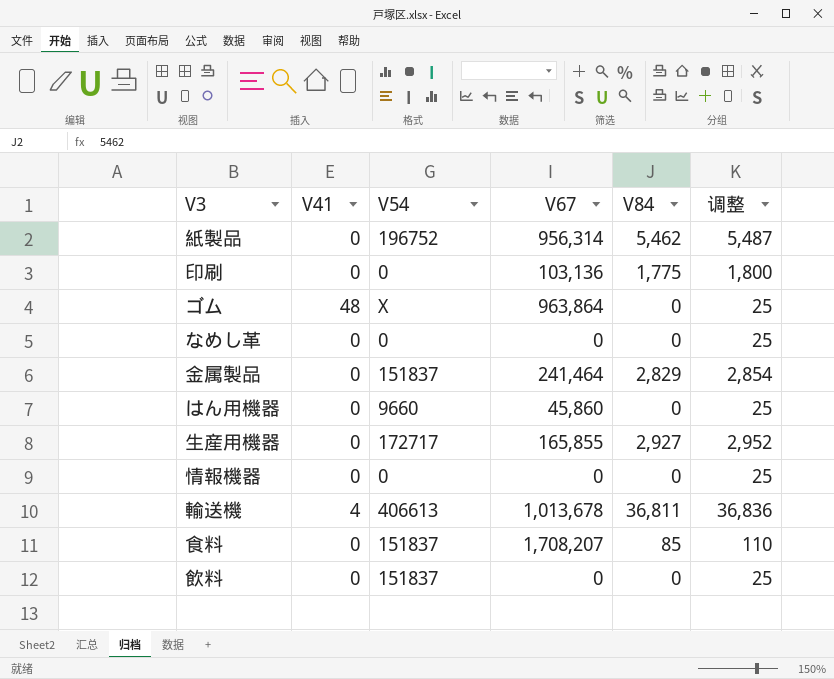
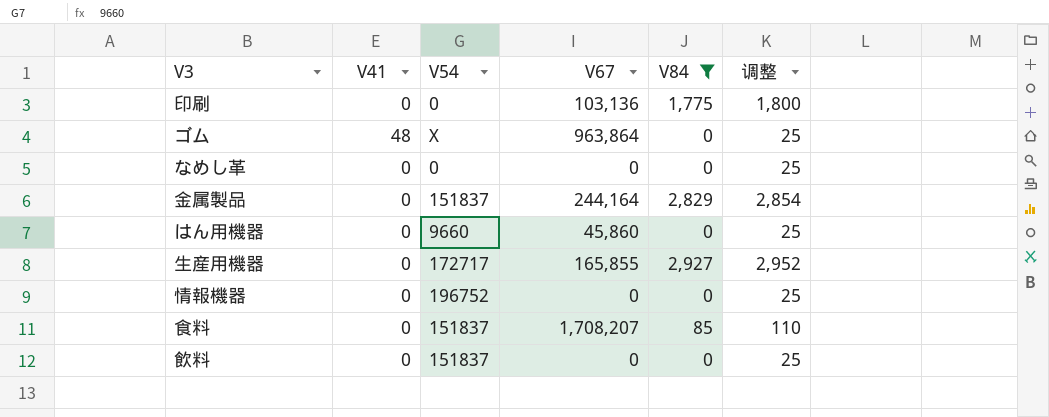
filter: none -> V84 <= 2,927
金属製品 | V67: 241,464 -> 244,164
情報機器 | V54: 0 -> 196752

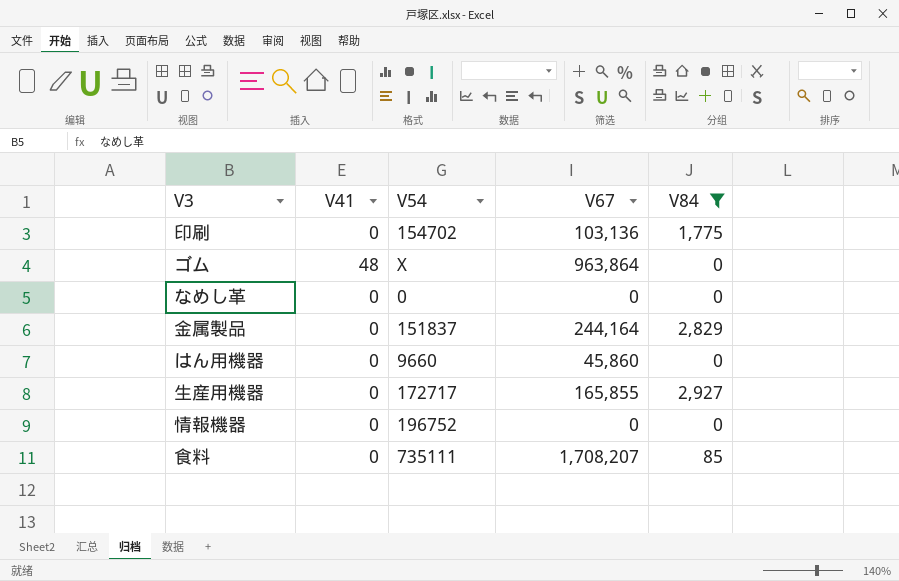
column 调整 | formula: [V84] + 25 -> none
row 飲料: 0 | 151837 | 0 | 0 | 25 -> none
印刷 | V54: 0 -> 154702
食料 | V54: 151837 -> 735111

